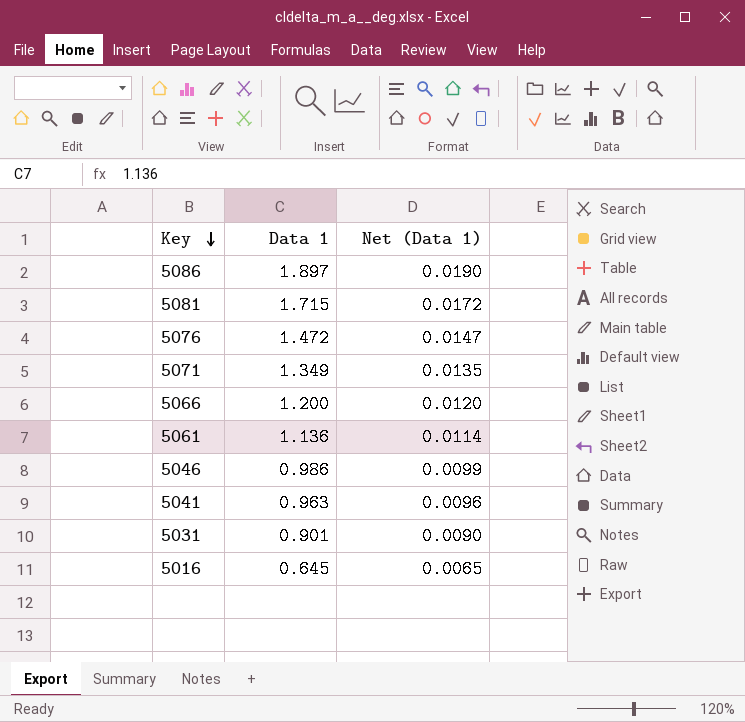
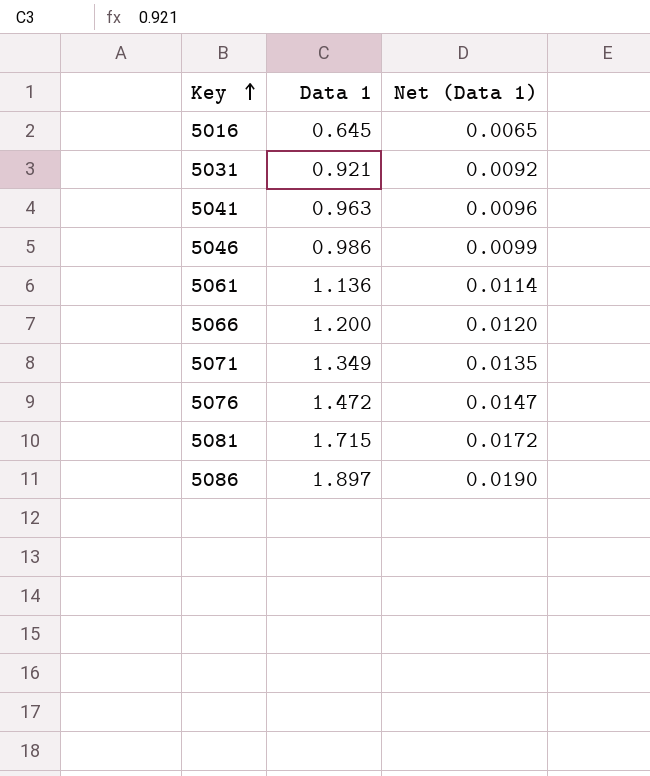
row order: Key descending -> Key ascending
5031 | Data 1: 0.901 -> 0.921
5031 | Net (Data 1): 0.0090 -> 0.0092

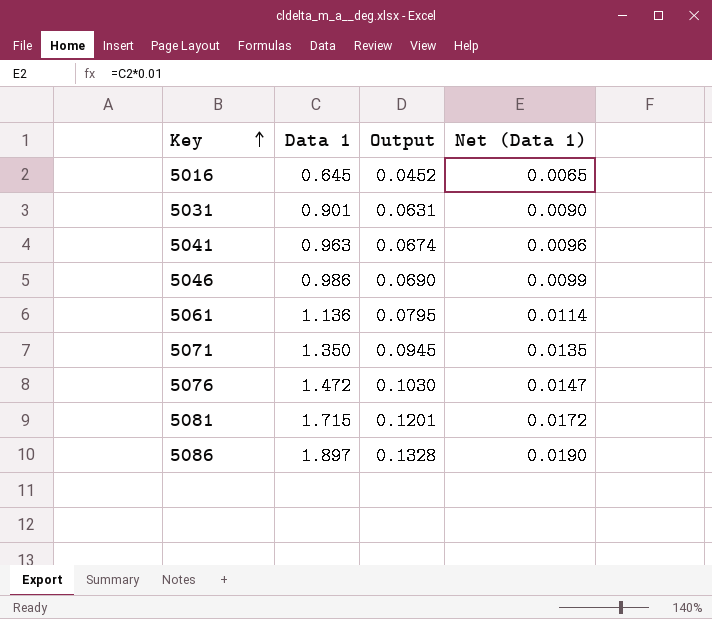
column Output | formula: none -> [Data 1] * 0.07
row 5066: 1.200 | 0.0120 -> none
5031 | Data 1: 0.921 -> 0.901
5031 | Net (Data 1): 0.0092 -> 0.0090
5071 | Data 1: 1.349 -> 1.350

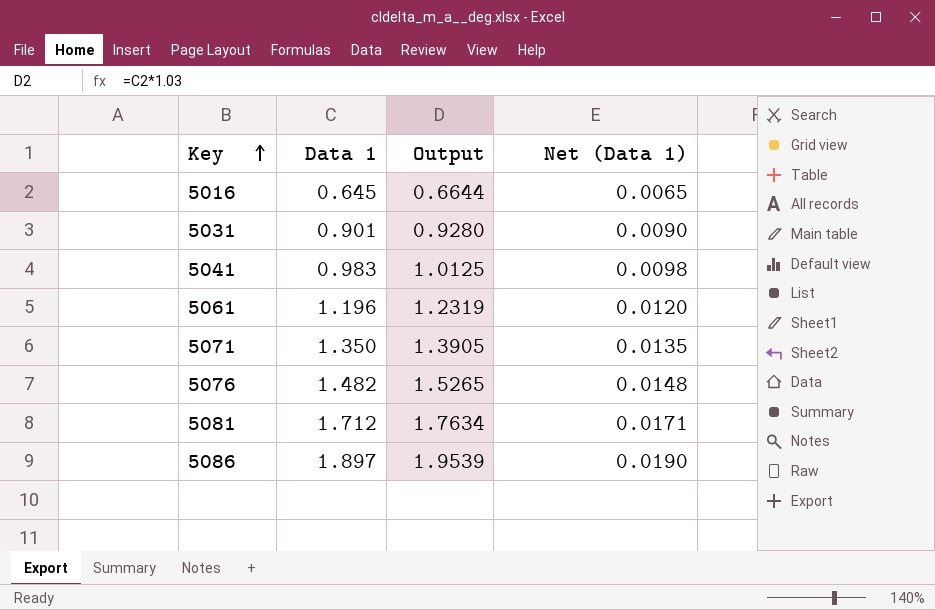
column Output | formula: [Data 1] * 0.07 -> [Data 1] * 1.03
row 5046: 0.986 | 0.0690 | 0.0099 -> none
5041 | Data 1: 0.963 -> 0.983
5041 | Net (Data 1): 0.0096 -> 0.0098
5061 | Data 1: 1.136 -> 1.196
5061 | Net (Data 1): 0.0114 -> 0.0120
5076 | Data 1: 1.472 -> 1.482
5076 | Net (Data 1): 0.0147 -> 0.0148
5081 | Data 1: 1.715 -> 1.712
5081 | Net (Data 1): 0.0172 -> 0.0171

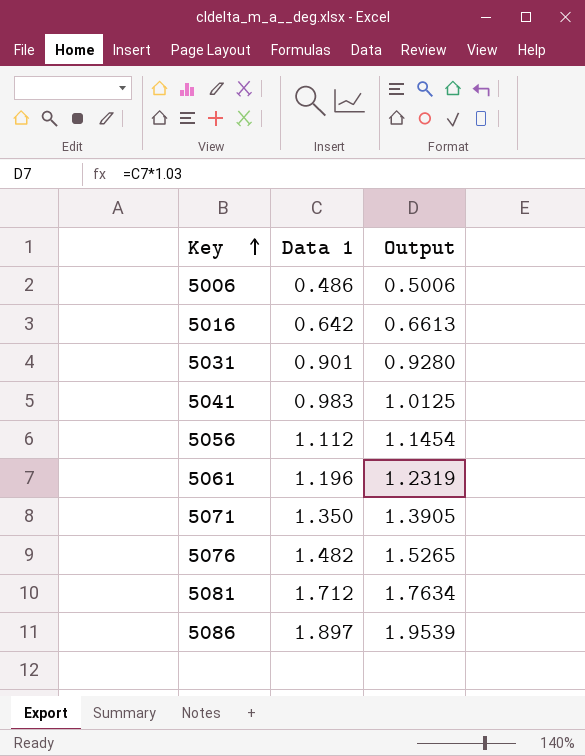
column Net (Data 1) | formula: [Data 1] * 0.01 -> none
row 5006: none -> 0.486 | 0.5006
5016 | Data 1: 0.645 -> 0.642
5016 | Output: 0.6644 -> 0.6613
row 5056: none -> 1.112 | 1.1454

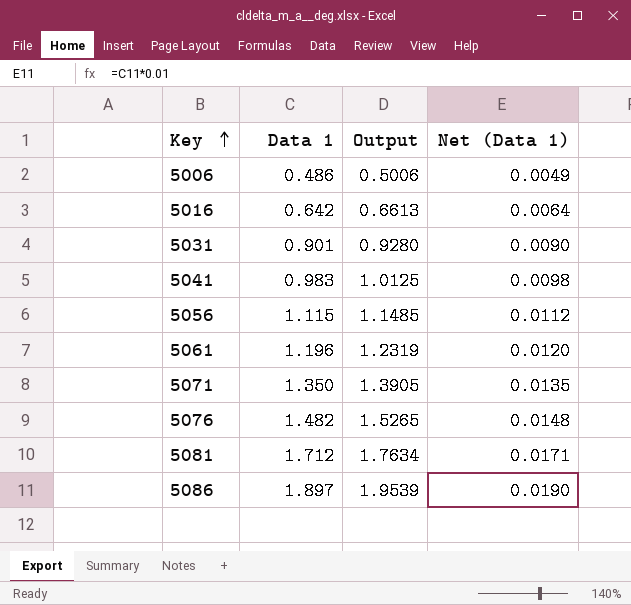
column Net (Data 1) | formula: none -> [Data 1] * 0.01
5056 | Data 1: 1.112 -> 1.115
5056 | Output: 1.1454 -> 1.1485

